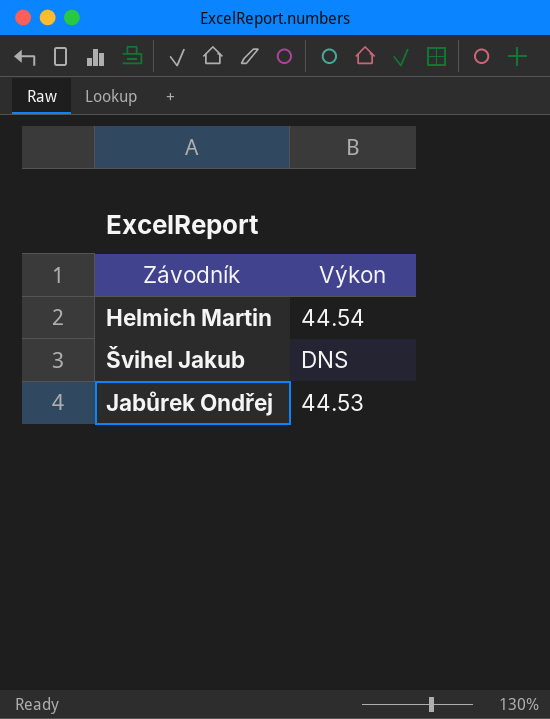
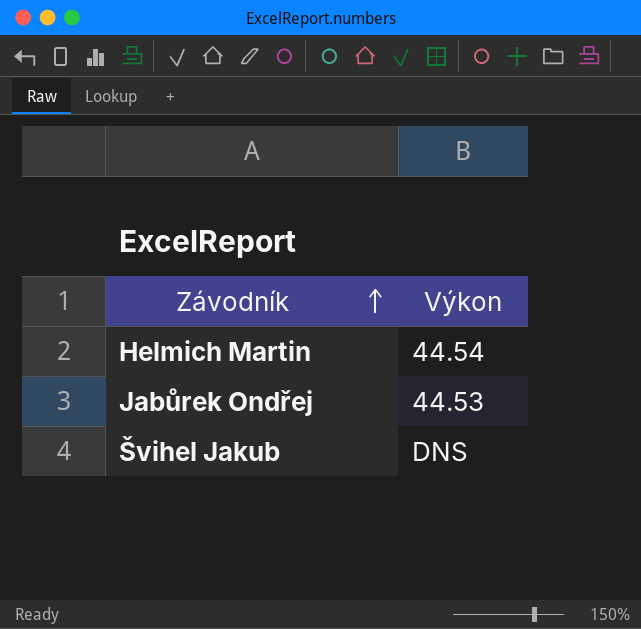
row order: none -> Závodník ascending

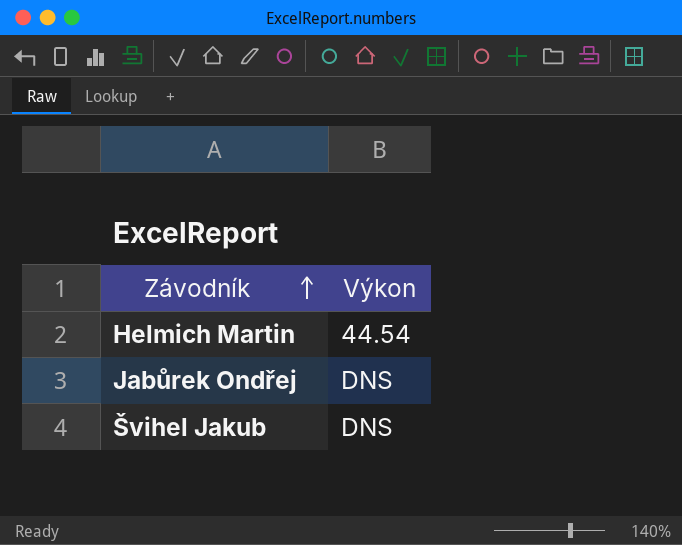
Jabůrek Ondřej | Výkon: 44.53 -> DNS

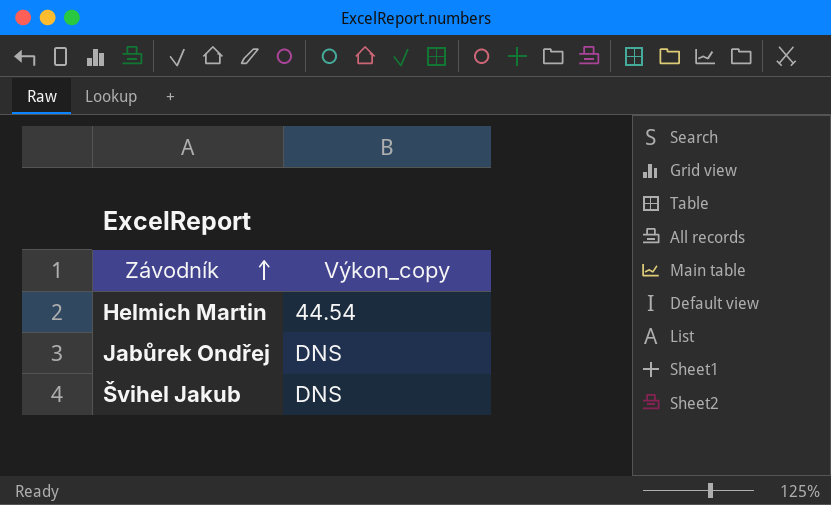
column name: Výkon -> Výkon_copy

